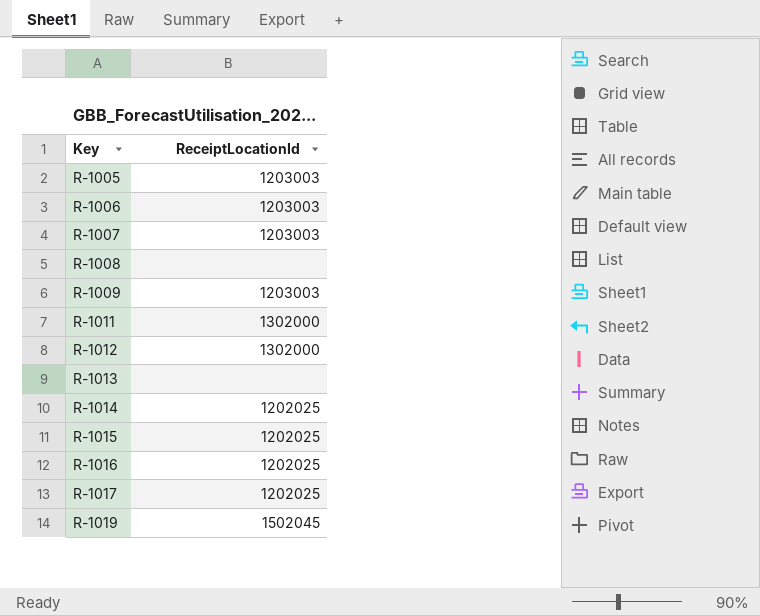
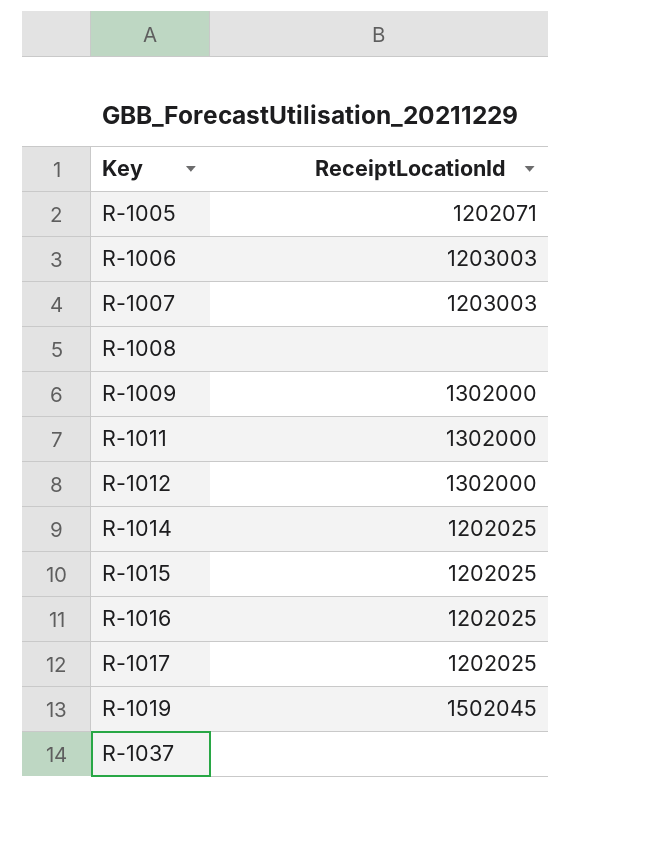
row R-1013: none -> none
R-1005 | ReceiptLocationId: 1203003 -> 1202071
R-1009 | ReceiptLocationId: 1203003 -> 1302000
row R-1037: none -> none

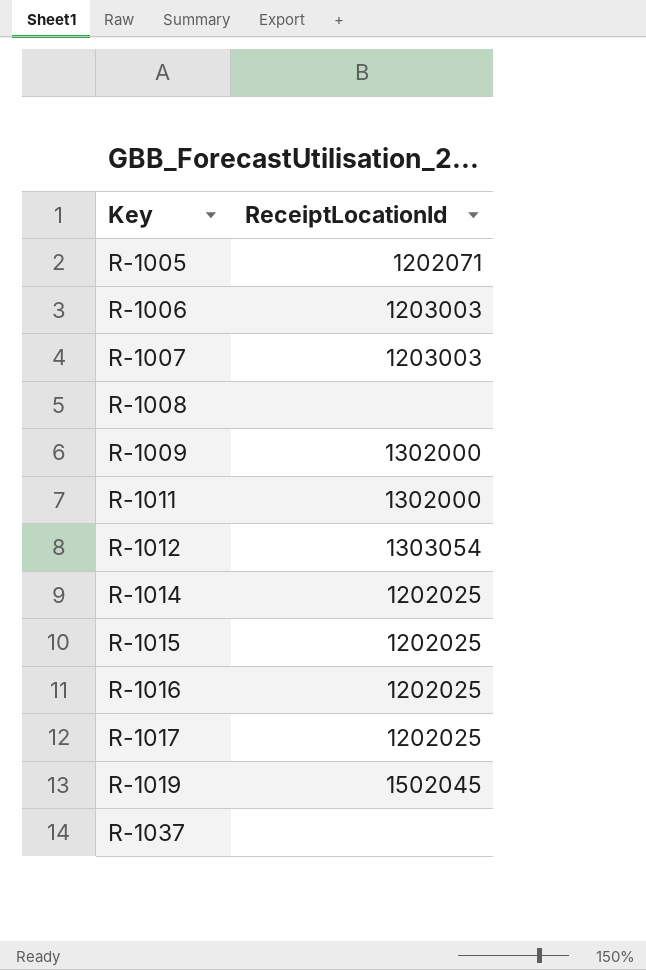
R-1012 | ReceiptLocationId: 1302000 -> 1303054

